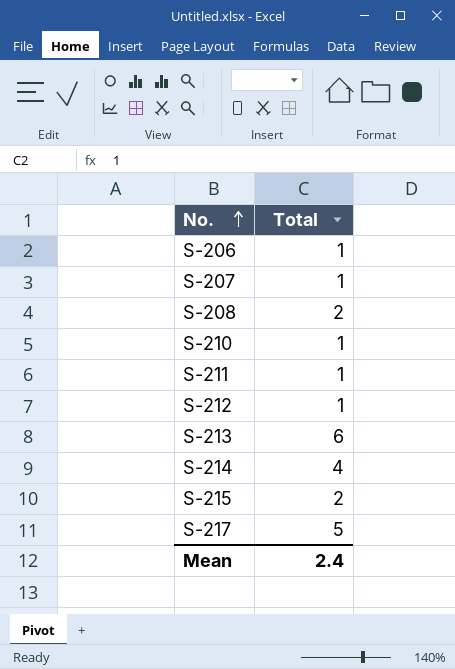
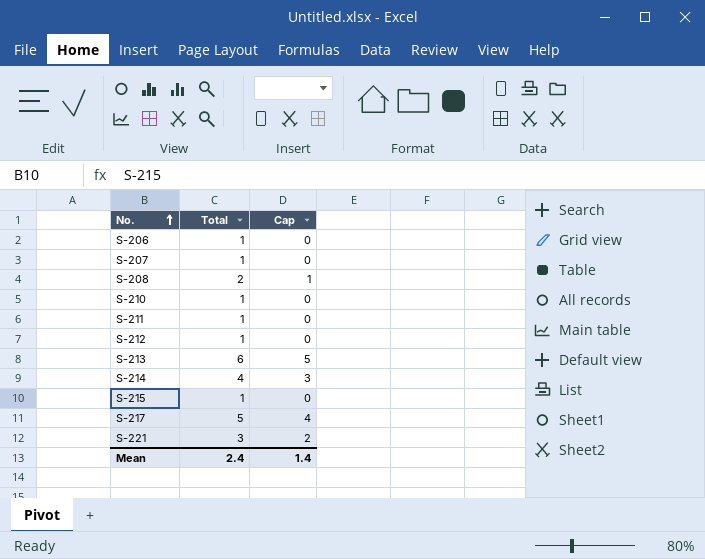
column Cap | formula: none -> [Total] - 1
S-215 | Total: 2 -> 1
row S-221: none -> 3 | 2

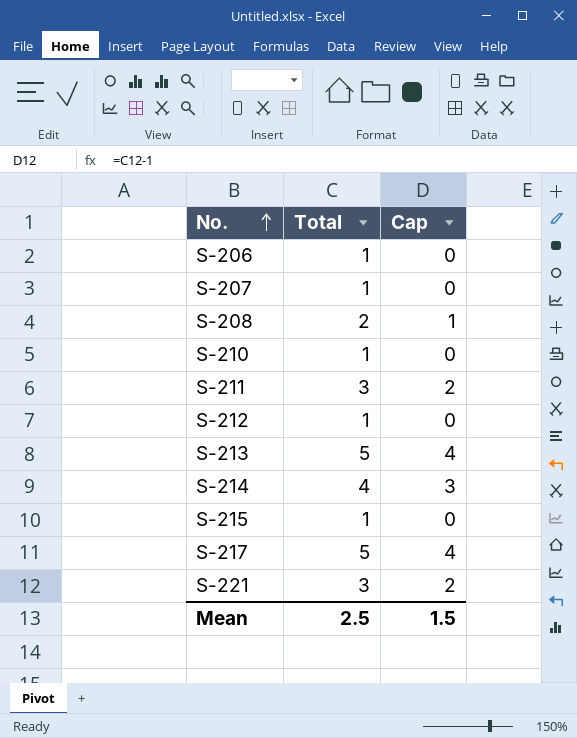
S-211 | Total: 1 -> 3
S-211 | Cap: 0 -> 2
S-213 | Total: 6 -> 5
S-213 | Cap: 5 -> 4
Mean | Total: 2.4 -> 2.5
Mean | Cap: 1.4 -> 1.5

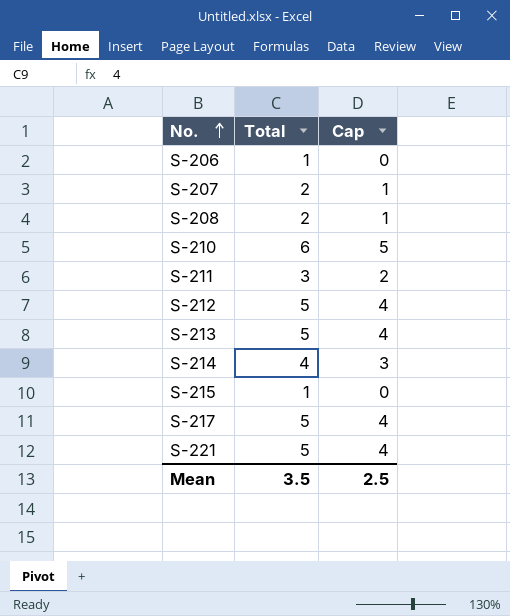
S-207 | Total: 1 -> 2
S-207 | Cap: 0 -> 1
S-210 | Total: 1 -> 6
S-210 | Cap: 0 -> 5
S-212 | Total: 1 -> 5
S-212 | Cap: 0 -> 4
S-221 | Total: 3 -> 5
S-221 | Cap: 2 -> 4
Mean | Total: 2.5 -> 3.5
Mean | Cap: 1.5 -> 2.5

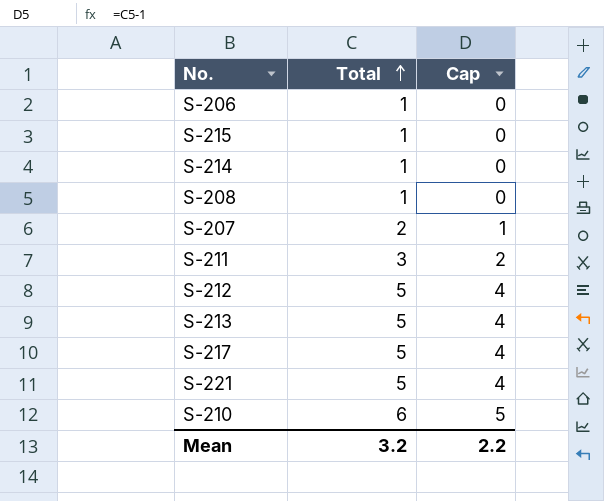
row order: No. ascending -> Total ascending
S-214 | Total: 4 -> 1
S-214 | Cap: 3 -> 0
S-208 | Total: 2 -> 1
S-208 | Cap: 1 -> 0
Mean | Total: 3.5 -> 3.2
Mean | Cap: 2.5 -> 2.2

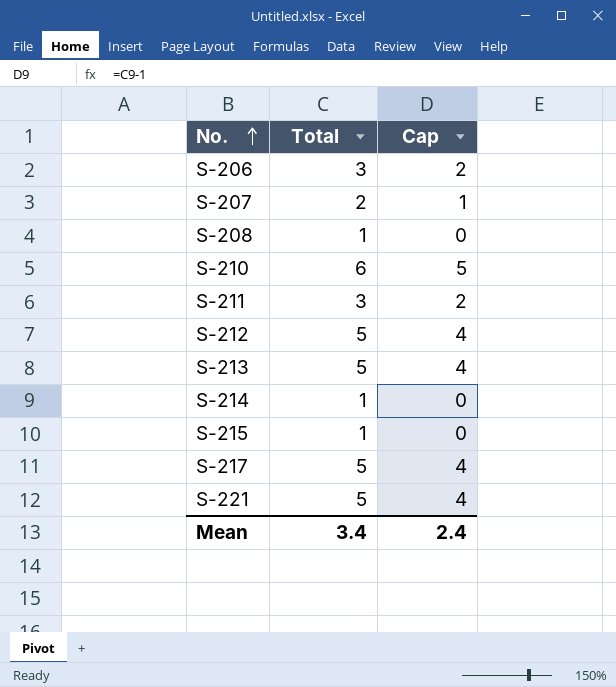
row order: Total ascending -> No. ascending
S-206 | Total: 1 -> 3
S-206 | Cap: 0 -> 2
Mean | Total: 3.2 -> 3.4
Mean | Cap: 2.2 -> 2.4

